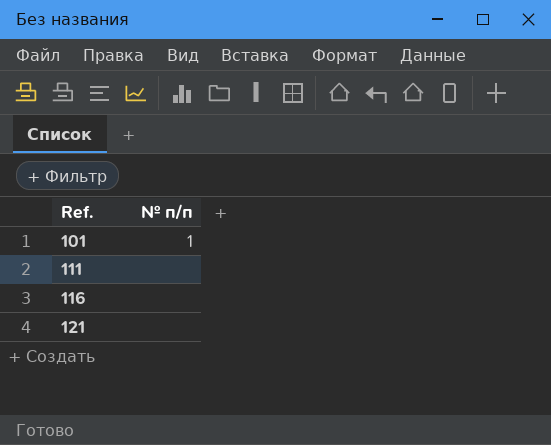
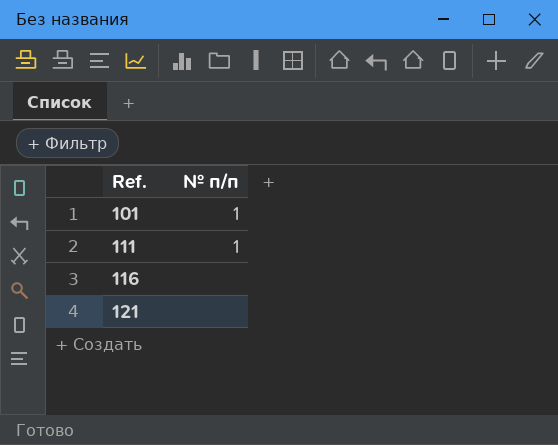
111 | № п/п: none -> 1

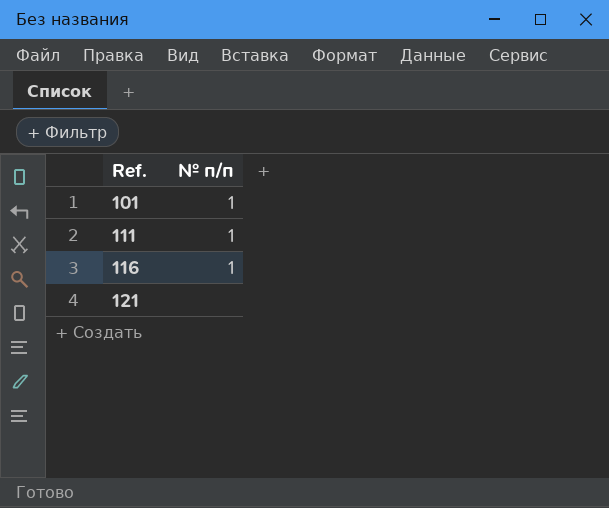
116 | № п/п: none -> 1

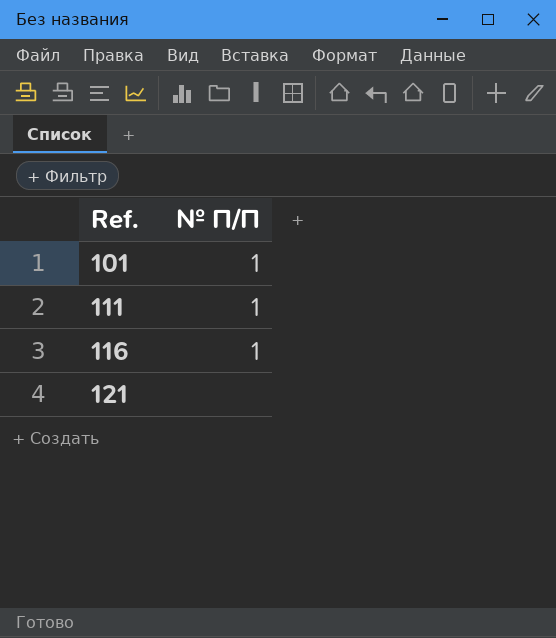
column name: № п/п -> № П/П

